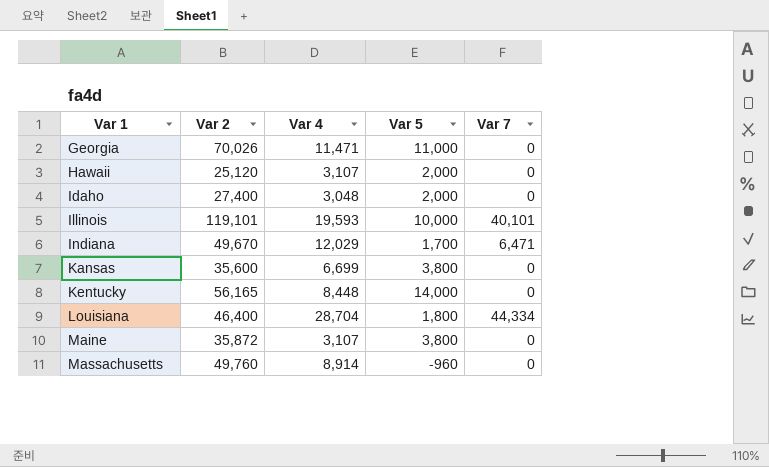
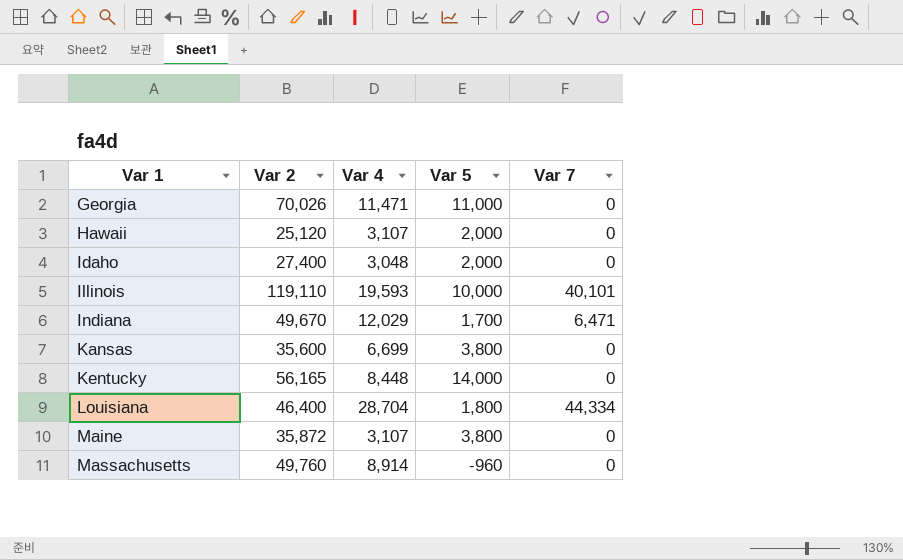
Illinois | Var 2: 119,101 -> 119,110

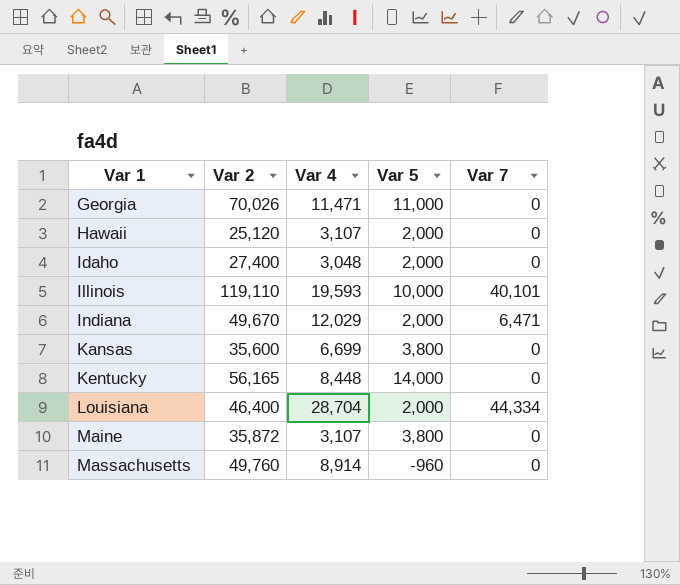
Indiana | Var 5: 1,700 -> 2,000
Louisiana | Var 5: 1,800 -> 2,000

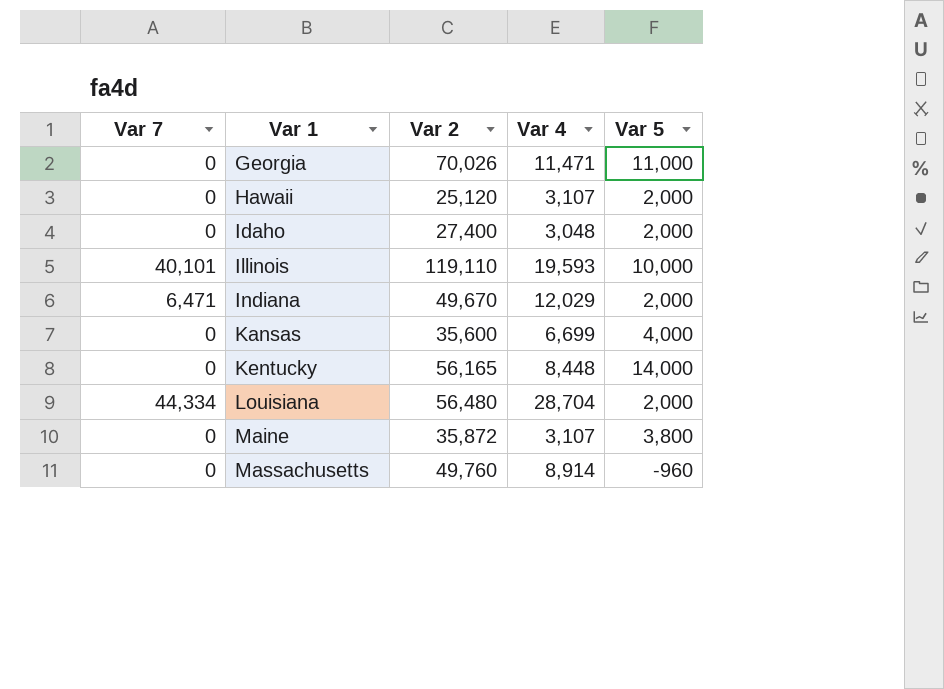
column Var 7 | position: 5 -> 1
Kansas | Var 5: 3,800 -> 4,000
Louisiana | Var 2: 46,400 -> 56,480

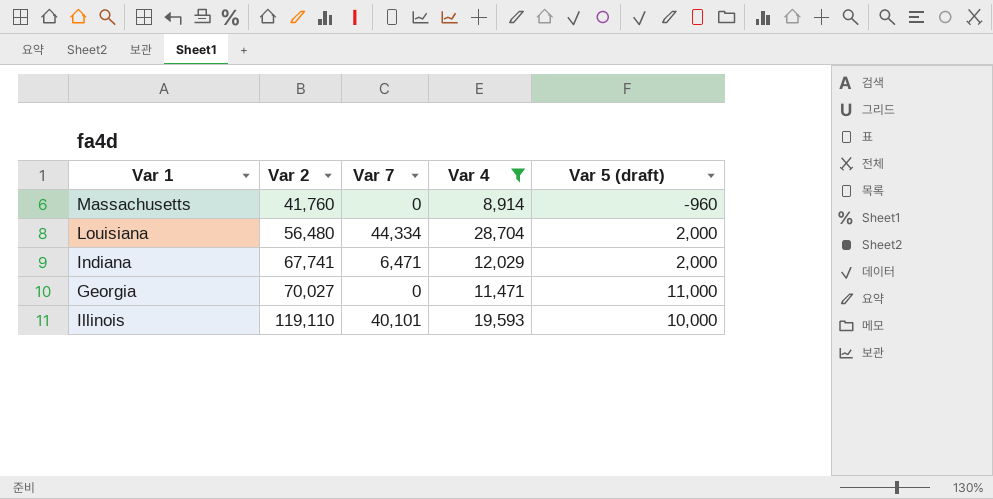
filter: none -> Var 4 >= 8,914
row order: Var 1 ascending -> Var 2 ascending
column Var 7 | position: 1 -> 3
column name: Var 5 -> Var 5 (draft)
Massachusetts | Var 2: 49,760 -> 41,760
Indiana | Var 2: 49,670 -> 67,741
Georgia | Var 2: 70,026 -> 70,027

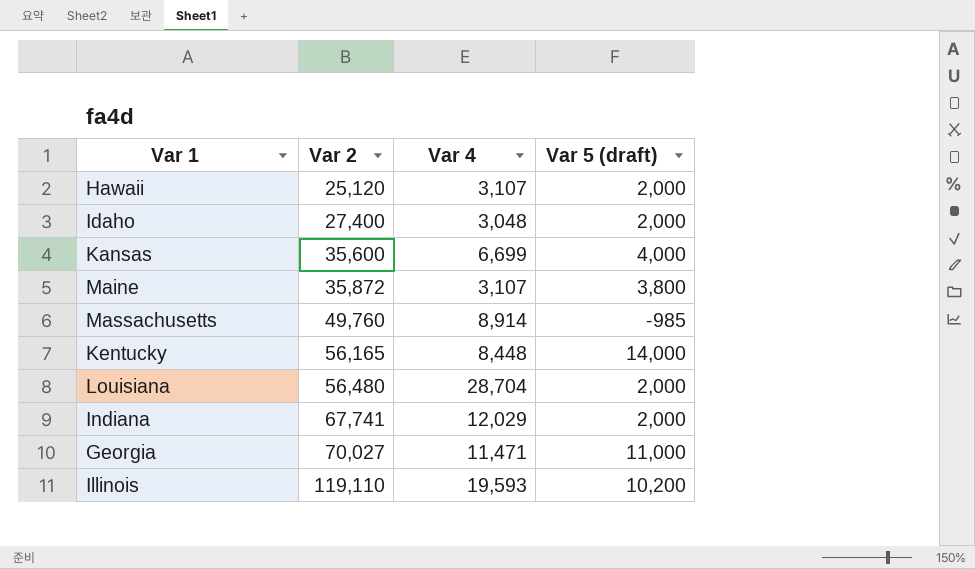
filter: Var 4 >= 8,914 -> none
column Var 7 | position: 3 -> none
Massachusetts | Var 2: 41,760 -> 49,760
Massachusetts | Var 5 (draft): -960 -> -985
Illinois | Var 5 (draft): 10,000 -> 10,200

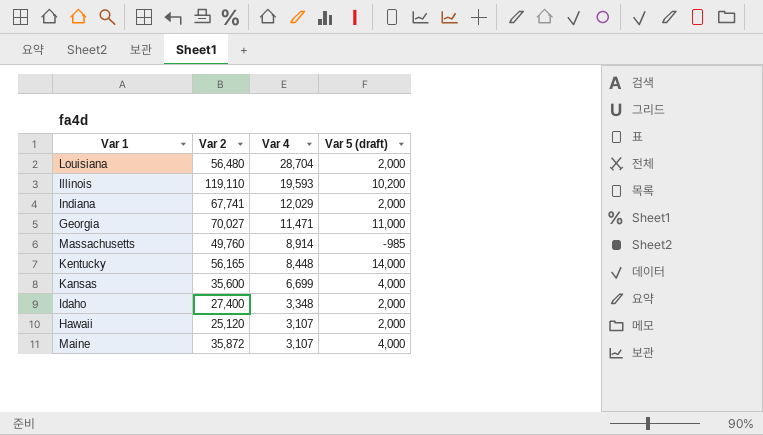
row order: Var 2 ascending -> Var 4 descending
Idaho | Var 4: 3,048 -> 3,348
Maine | Var 5 (draft): 3,800 -> 4,000

